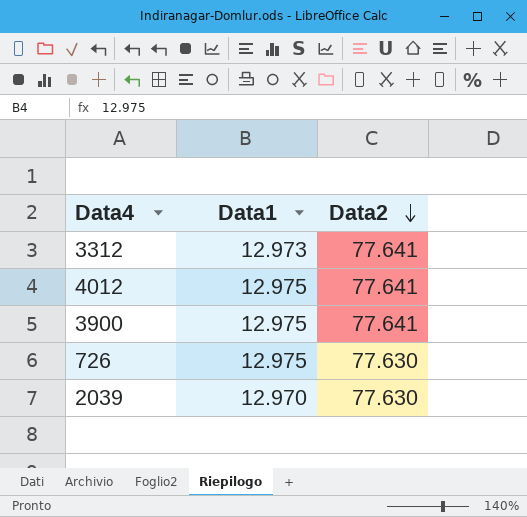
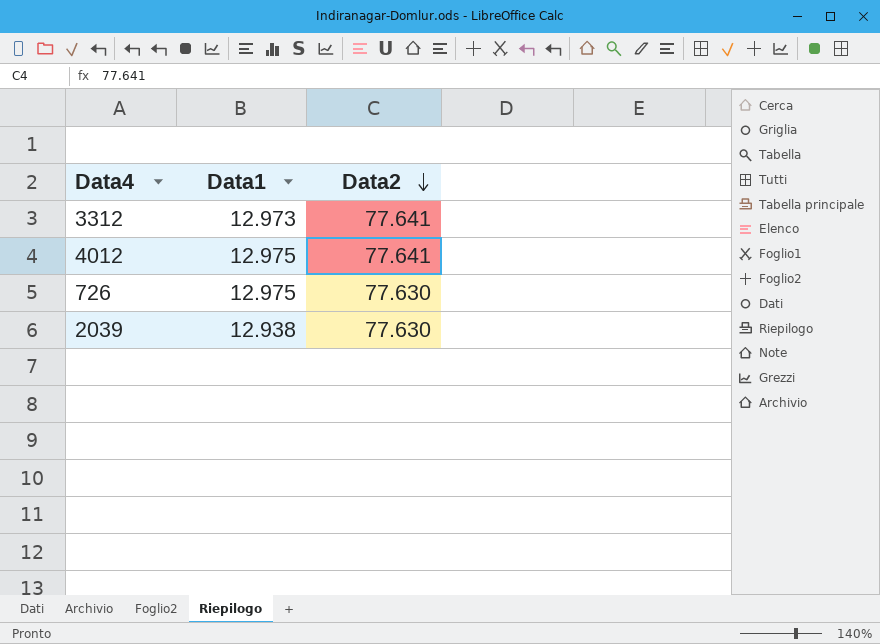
row 3900: 12.975 | 77.641 -> none
2039 | Data1: 12.970 -> 12.938

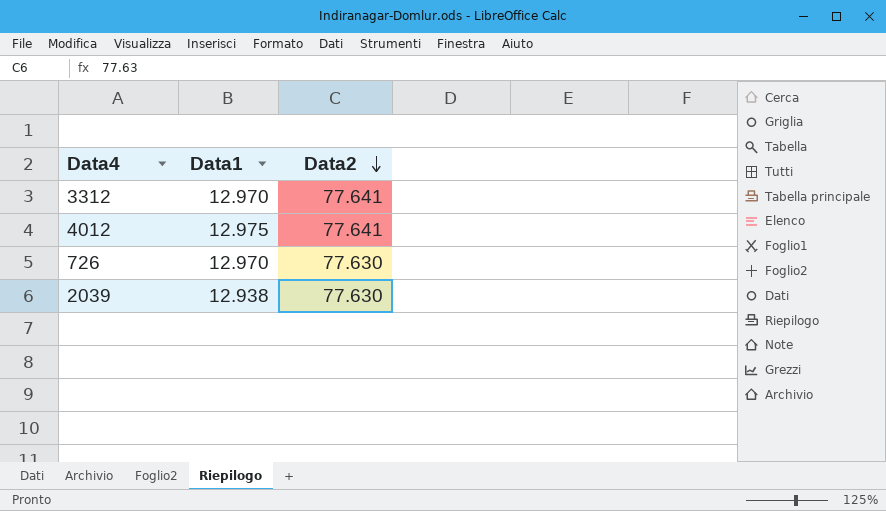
3312 | Data1: 12.973 -> 12.970
726 | Data1: 12.975 -> 12.970

